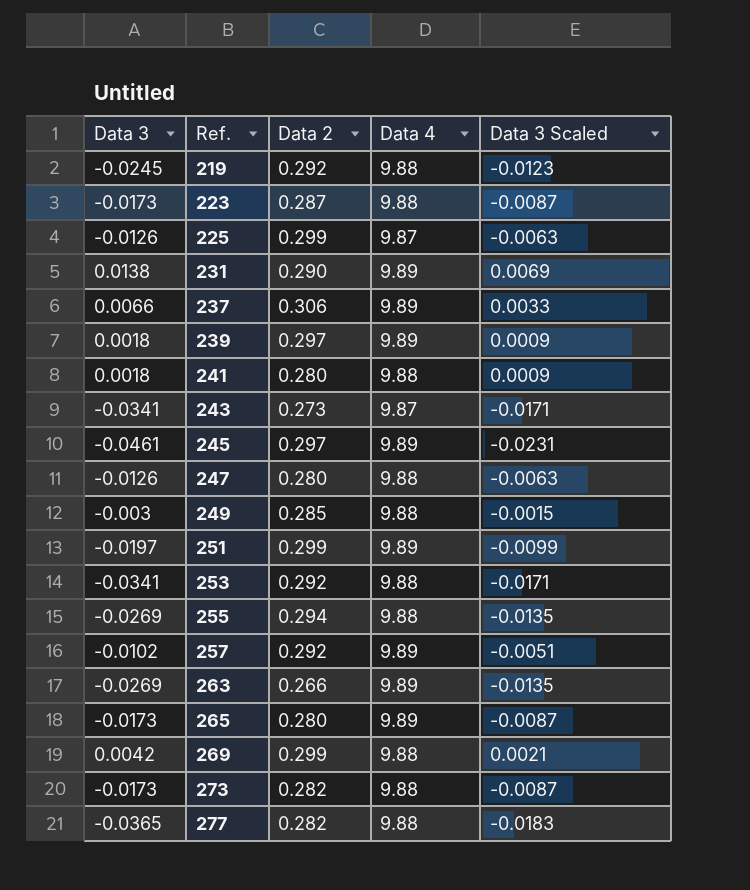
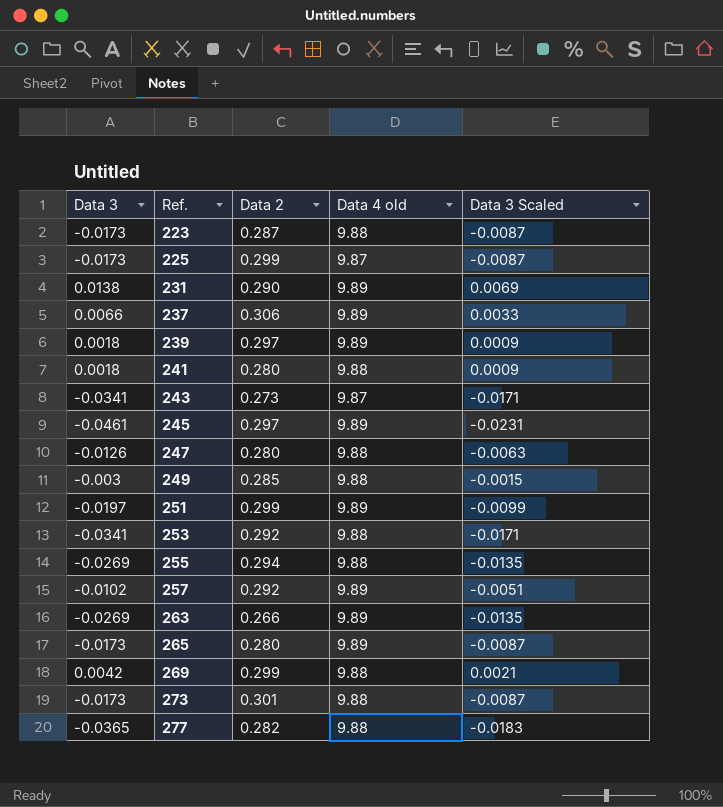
column name: Data 4 -> Data 4 old
row 219: -0.0245 | 0.292 | 9.88 | -0.0123 -> none
225 | Data 3: -0.0126 -> -0.0173
225 | Data 3 Scaled: -0.0063 -> -0.0087
273 | Data 2: 0.282 -> 0.301

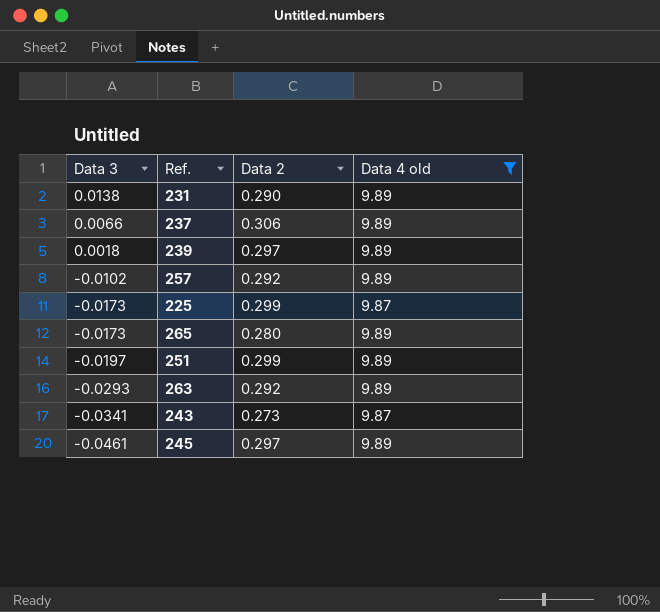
filter: none -> Data 4 old != 9.88
row order: Ref. ascending -> Data 3 descending
column Data 3 Scaled | formula: [Data 3] * 0.5 -> none
263 | Data 3: -0.0269 -> -0.0293
263 | Data 2: 0.266 -> 0.292

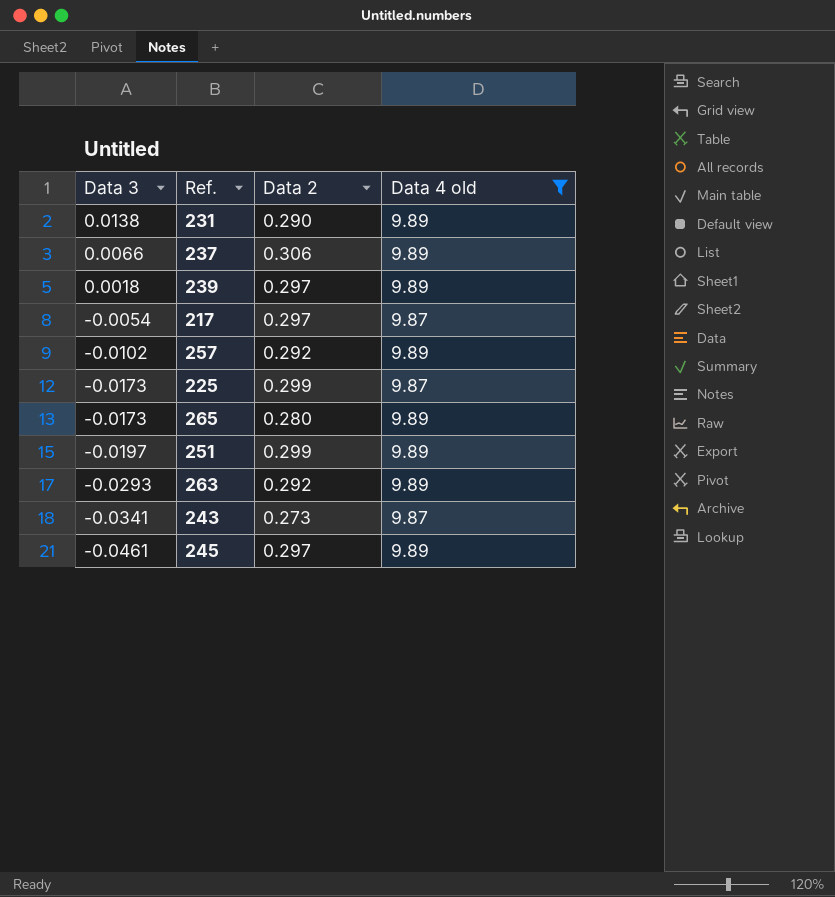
row 217: none -> -0.0054 | 0.297 | 9.87

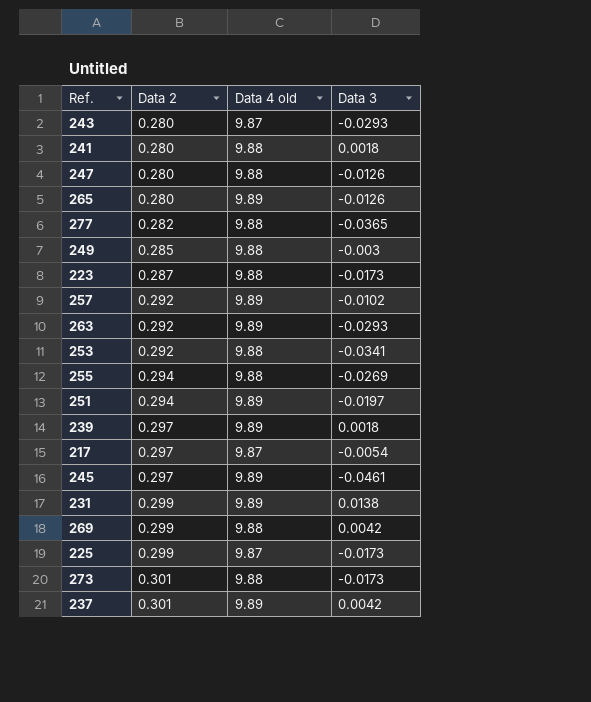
filter: Data 4 old != 9.88 -> none
row order: Data 3 descending -> Data 2 ascending
column Data 3 | position: 1 -> 4
243 | Data 2: 0.273 -> 0.280
243 | Data 3: -0.0341 -> -0.0293
265 | Data 3: -0.0173 -> -0.0126
251 | Data 2: 0.299 -> 0.294
231 | Data 2: 0.290 -> 0.299
237 | Data 2: 0.306 -> 0.301
237 | Data 3: 0.0066 -> 0.0042

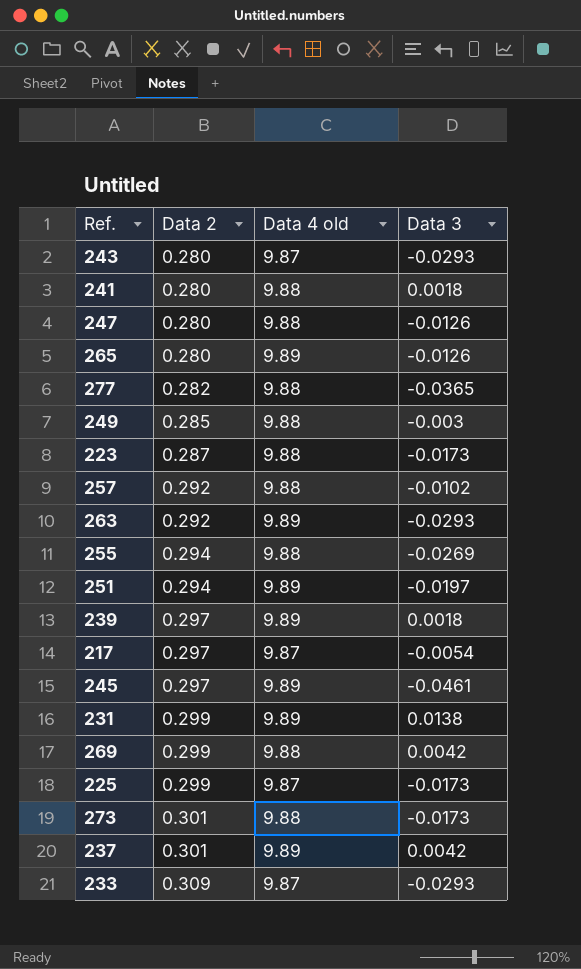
row 253: 0.292 | 9.88 | -0.0341 -> none
257 | Data 4 old: 9.89 -> 9.88
row 233: none -> 0.309 | 9.87 | -0.0293

